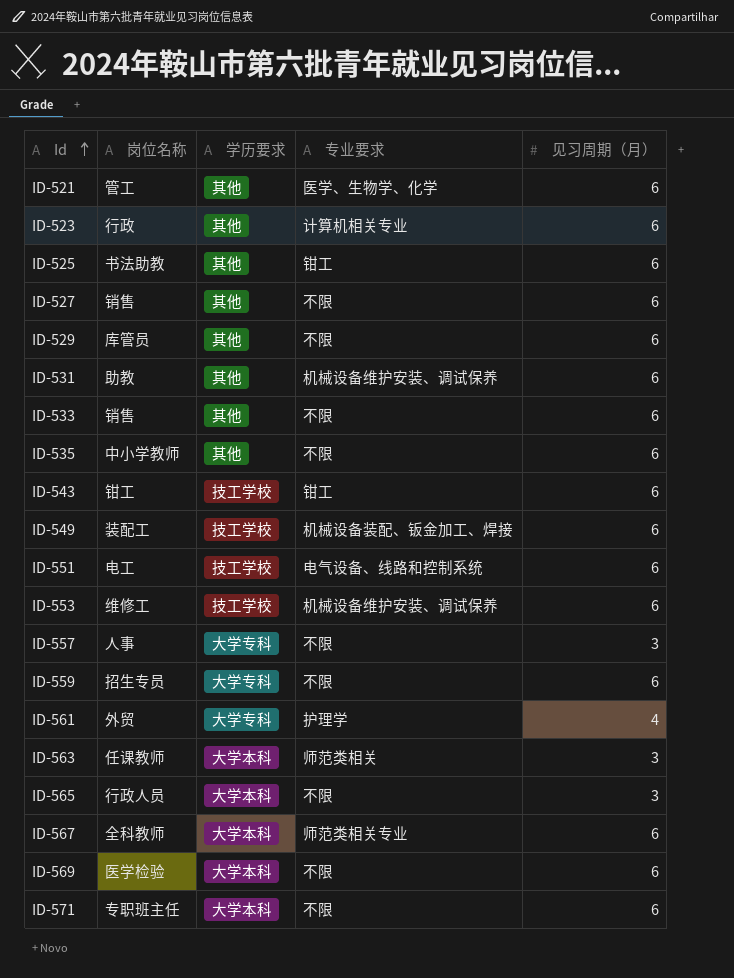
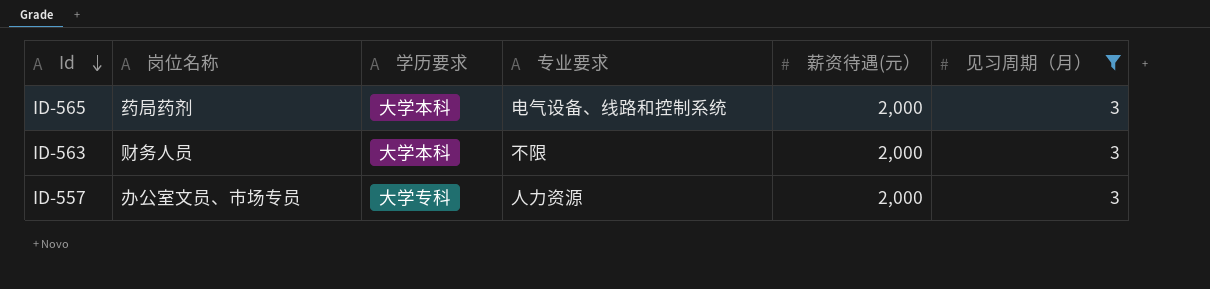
filter: none -> 见习周期（月） = 3
row order: Id ascending -> Id descending
column 薪资待遇(元） | position: none -> 5
ID-565 | 岗位名称: 行政人员 -> 药局药剂
ID-565 | 专业要求: 不限 -> 电气设备、线路和控制系统
ID-563 | 岗位名称: 任课教师 -> 财务人员
ID-563 | 专业要求: 师范类相关 -> 不限
ID-557 | 岗位名称: 人事 -> 办公室文员、市场专员
ID-557 | 专业要求: 不限 -> 人力资源

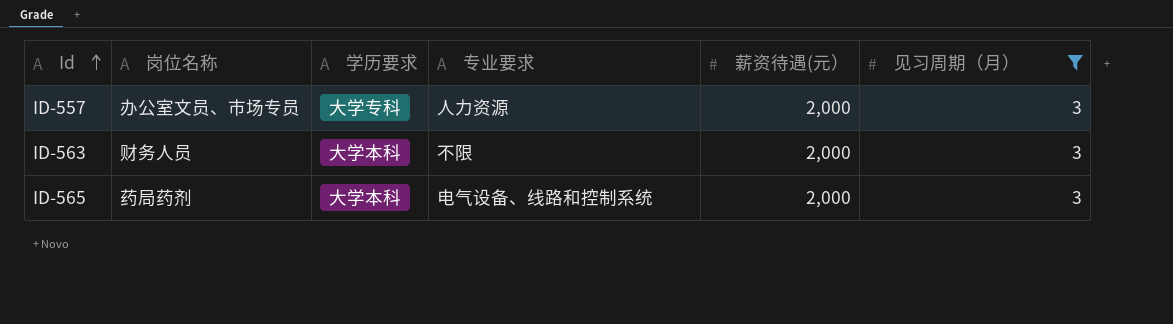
row order: Id descending -> Id ascending

